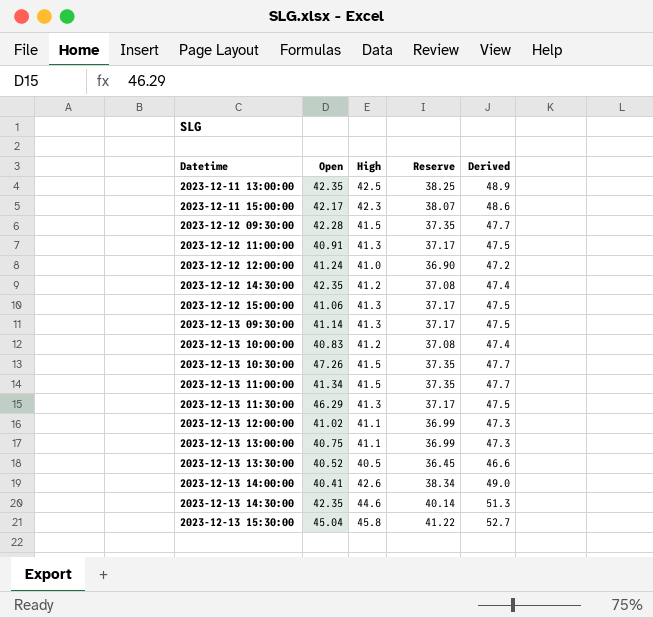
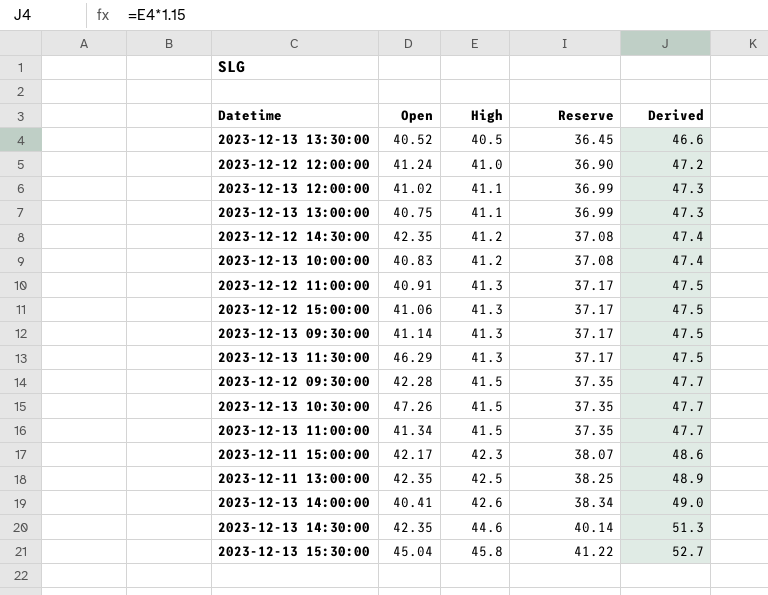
row order: Datetime ascending -> High ascending

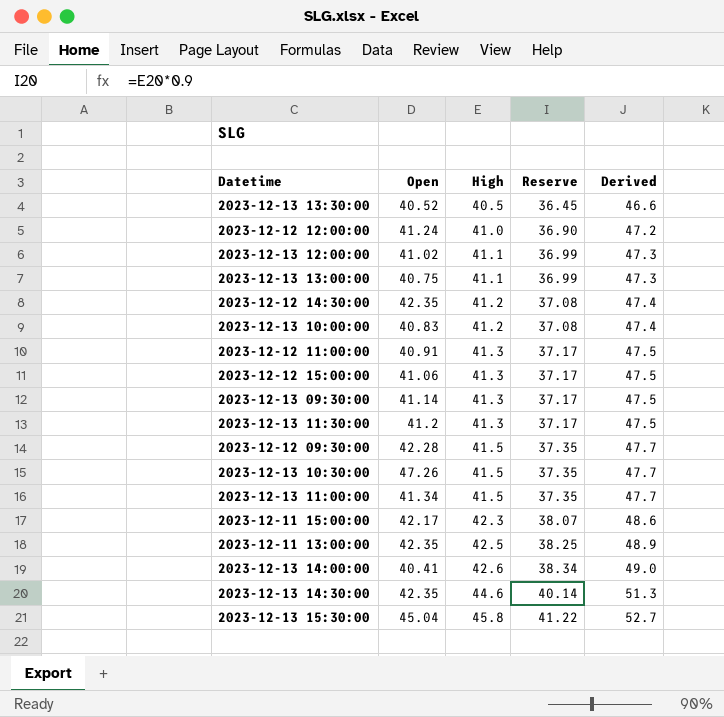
2023-12-13 11:30:00 | Open: 46.29 -> 41.2

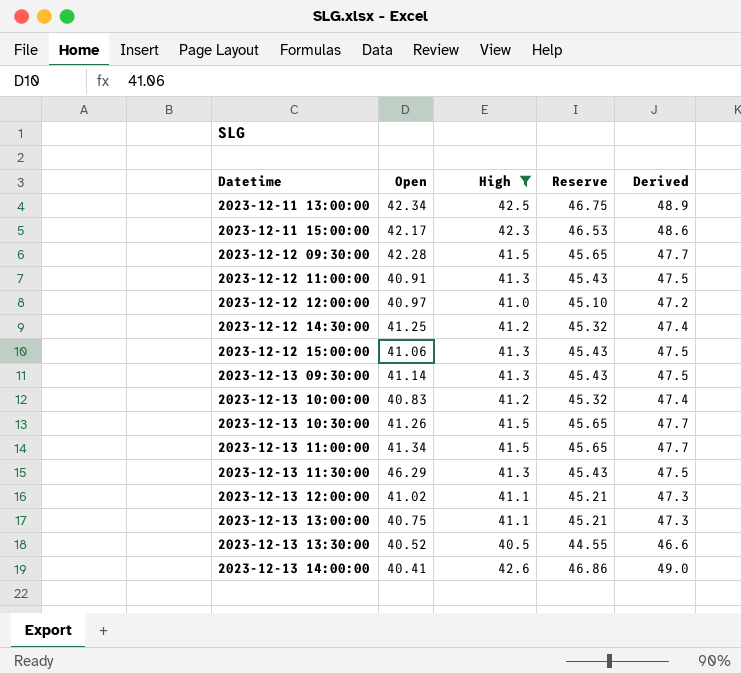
filter: none -> High <= 42.6
row order: High ascending -> Datetime ascending
column Reserve | formula: [High] * 0.9 -> [High] * 1.1
2023-12-11 13:00:00 | Open: 42.35 -> 42.34
2023-12-12 12:00:00 | Open: 41.24 -> 40.97
2023-12-12 14:30:00 | Open: 42.35 -> 41.25
2023-12-13 10:30:00 | Open: 47.26 -> 41.26
2023-12-13 11:30:00 | Open: 41.2 -> 46.29

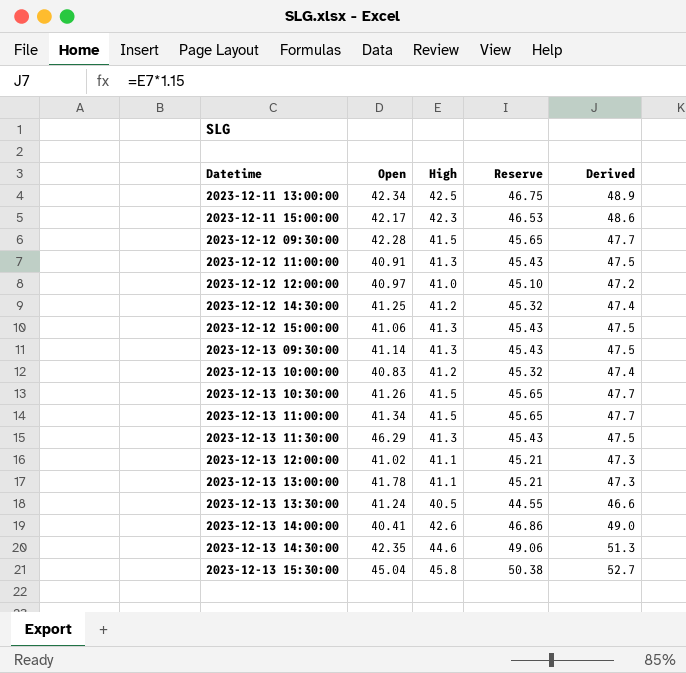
filter: High <= 42.6 -> none
2023-12-13 13:00:00 | Open: 40.75 -> 41.78
2023-12-13 13:30:00 | Open: 40.52 -> 41.24

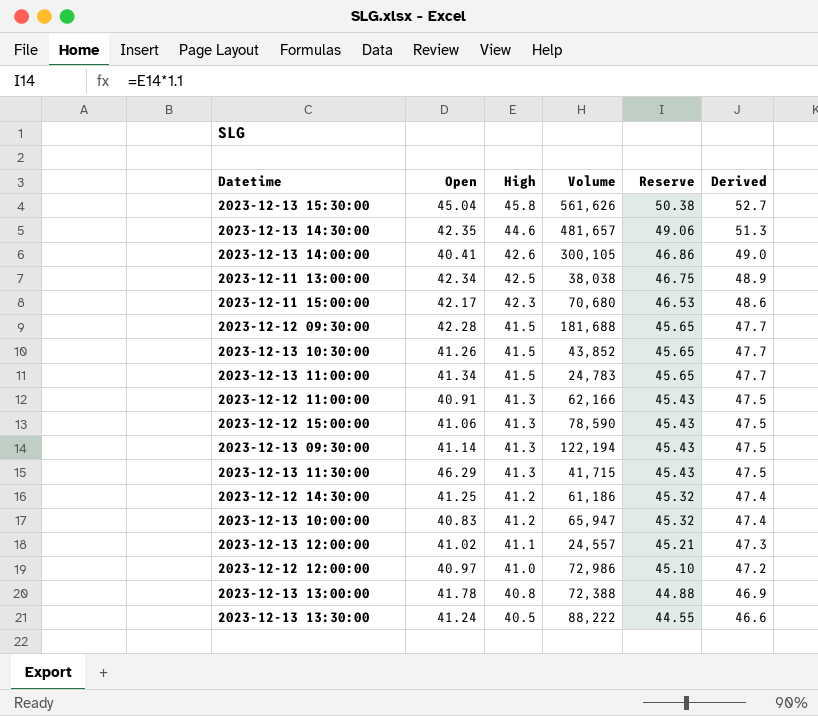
row order: Datetime ascending -> High descending
column Volume | position: none -> 4
2023-12-13 13:00:00 | High: 41.1 -> 40.8
2023-12-13 13:00:00 | Reserve: 45.21 -> 44.88
2023-12-13 13:00:00 | Derived: 47.3 -> 46.9

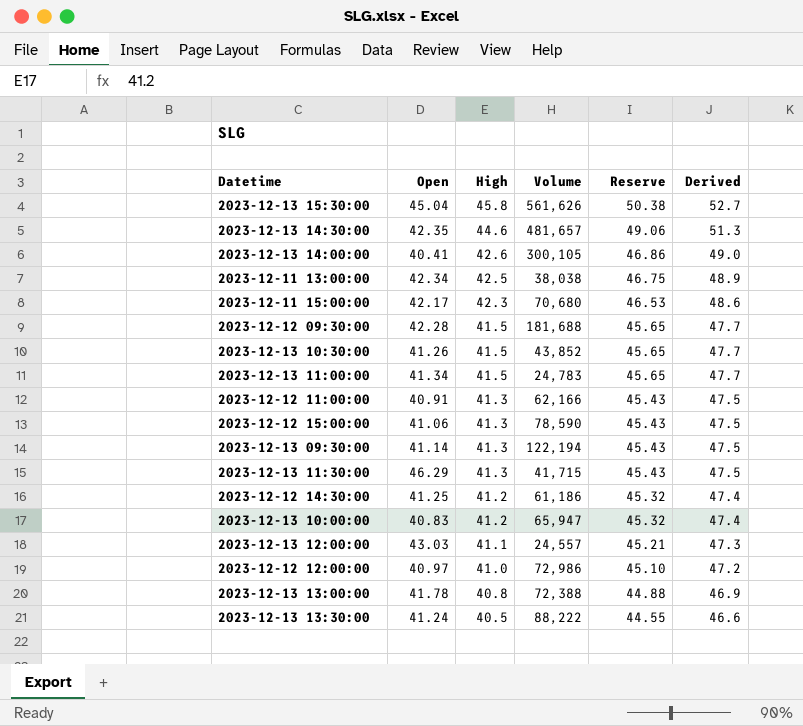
2023-12-13 12:00:00 | Open: 41.02 -> 43.03

